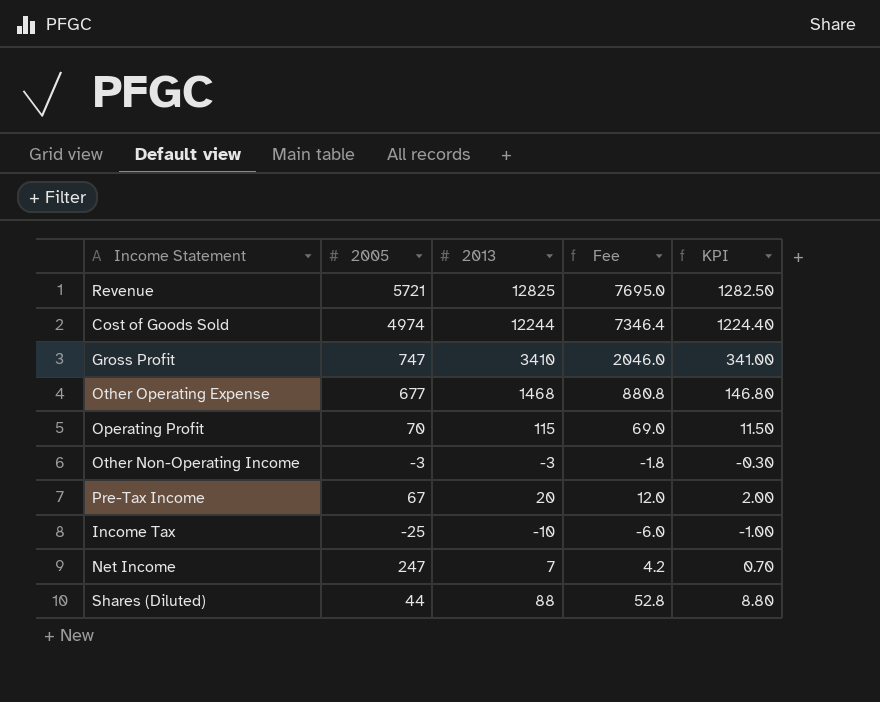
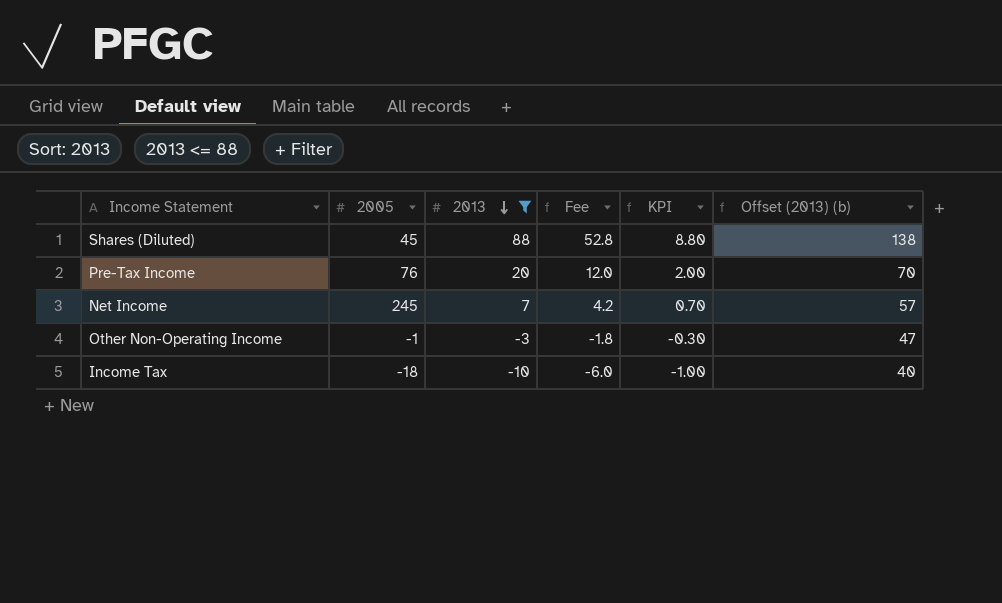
filter: none -> 2013 <= 88
row order: none -> 2013 descending
column Offset (2013) (b) | formula: none -> [2013] + 50
Shares (Diluted) | 2005: 44 -> 45
Pre-Tax Income | 2005: 67 -> 76
Net Income | 2005: 247 -> 245
Other Non-Operating Income | 2005: -3 -> -1
Income Tax | 2005: -25 -> -18

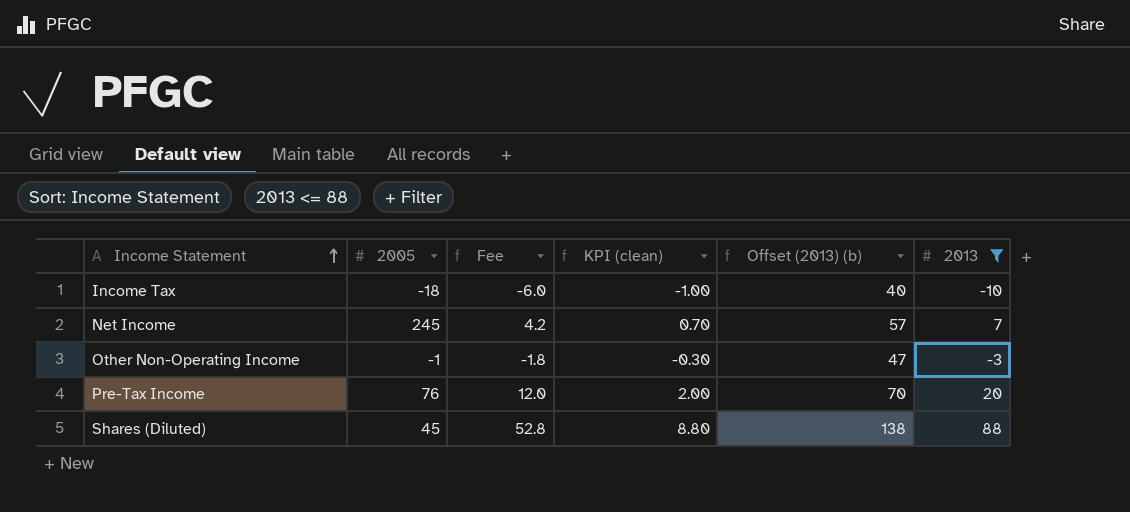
row order: 2013 descending -> Income Statement ascending
column name: KPI -> KPI (clean)
column 2013 | position: 3 -> 6

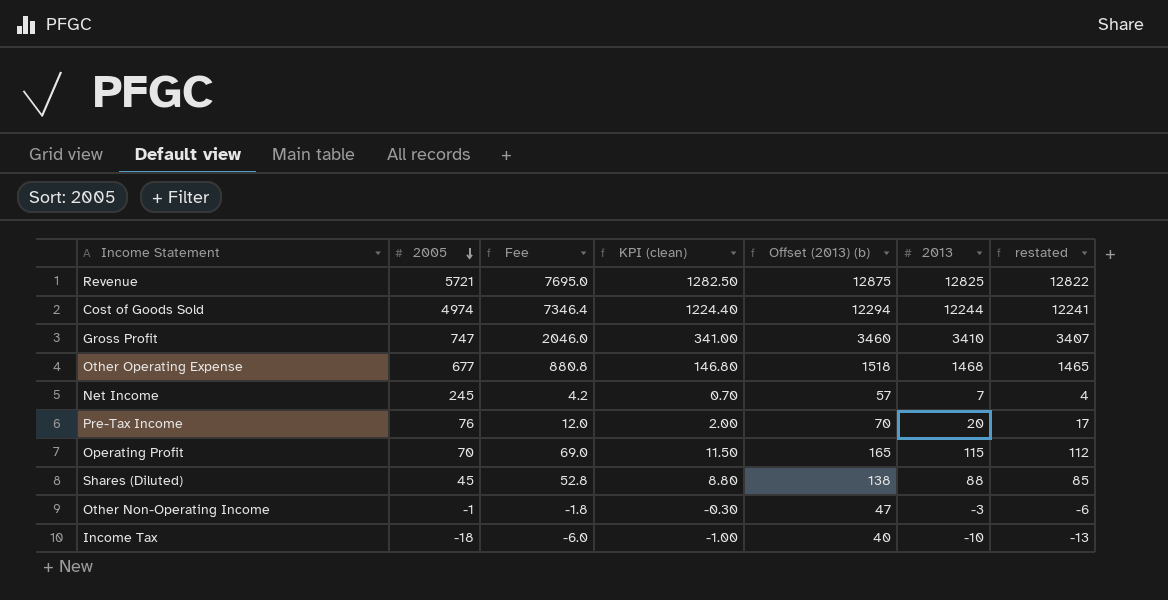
filter: 2013 <= 88 -> none
row order: Income Statement ascending -> 2005 descending
column restated | formula: none -> [2013] - 3

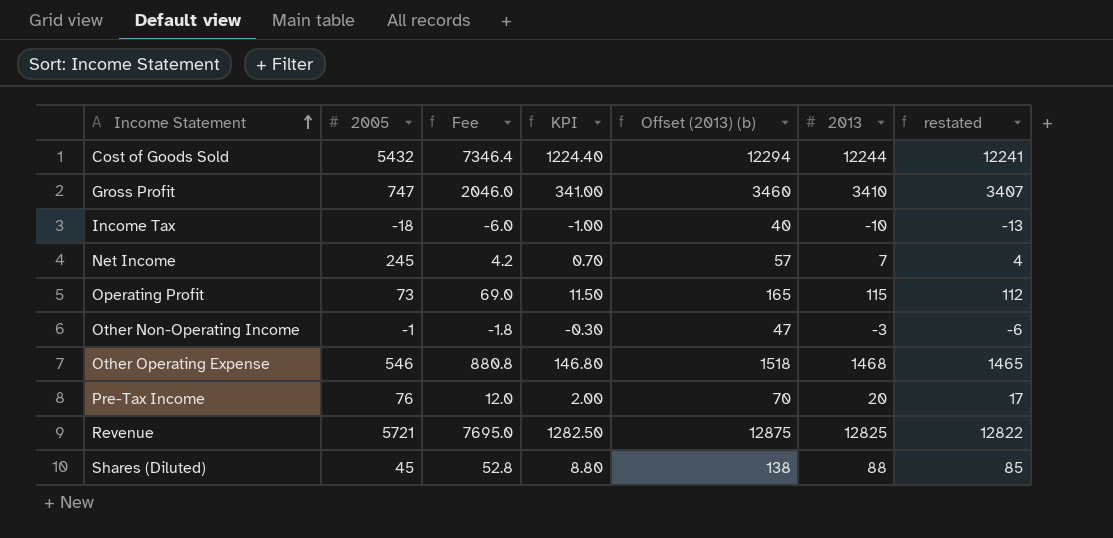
row order: 2005 descending -> Income Statement ascending
column name: KPI (clean) -> KPI
Cost of Goods Sold | 2005: 4974 -> 5432
Operating Profit | 2005: 70 -> 73
Other Operating Expense | 2005: 677 -> 546

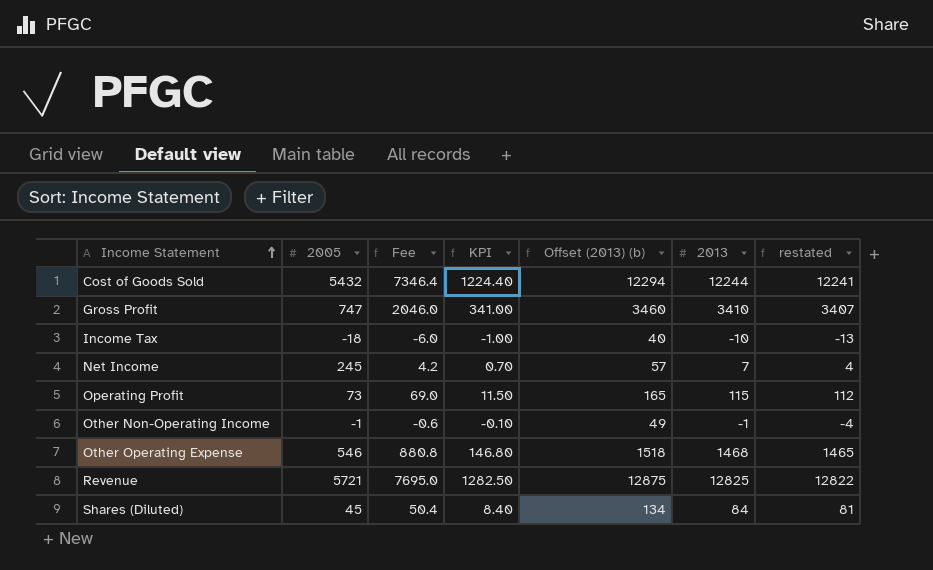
row Pre-Tax Income: 76 | 12.0 | 2.00 | 70 | 20 | 17 -> none
Other Non-Operating Income | Fee: -1.8 -> -0.6
Other Non-Operating Income | KPI: -0.30 -> -0.10
Other Non-Operating Income | Offset (2013) (b): 47 -> 49
Other Non-Operating Income | 2013: -3 -> -1
Other Non-Operating Income | restated: -6 -> -4
Shares (Diluted) | Fee: 52.8 -> 50.4
Shares (Diluted) | KPI: 8.80 -> 8.40
Shares (Diluted) | Offset (2013) (b): 138 -> 134
Shares (Diluted) | 2013: 88 -> 84
Shares (Diluted) | restated: 85 -> 81

